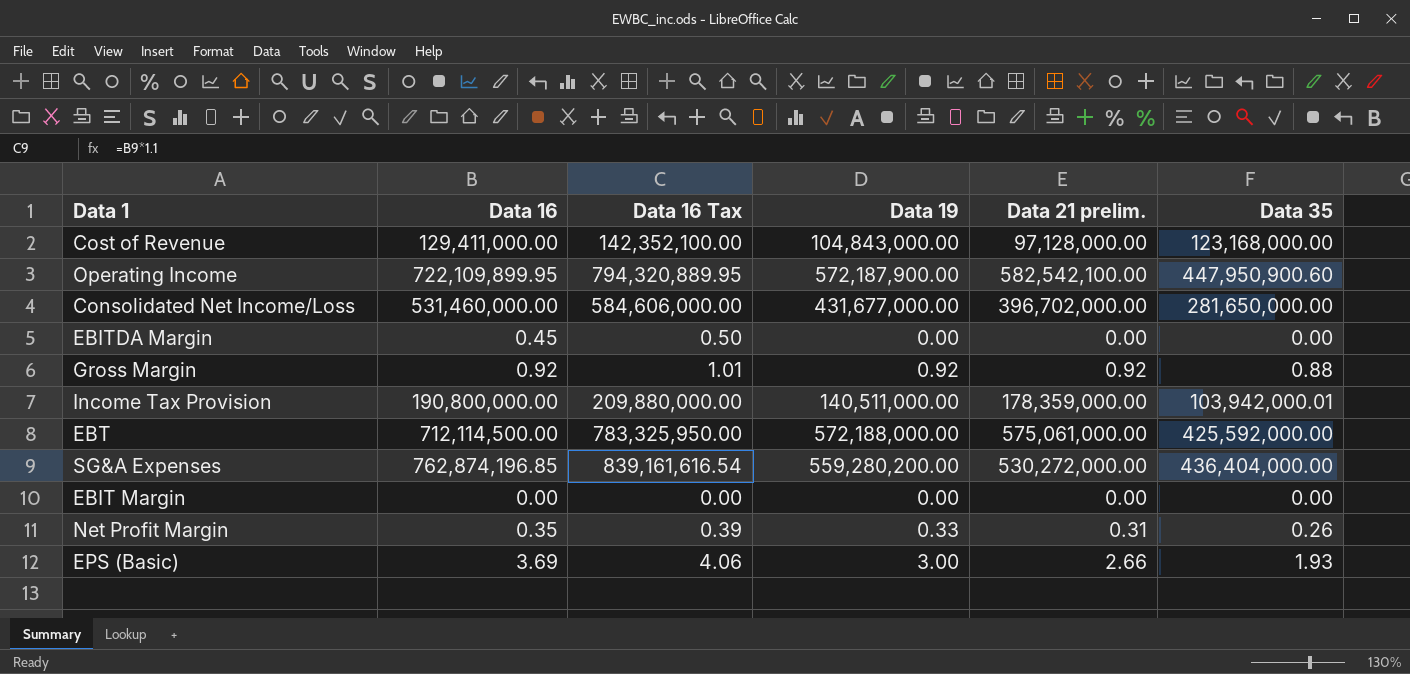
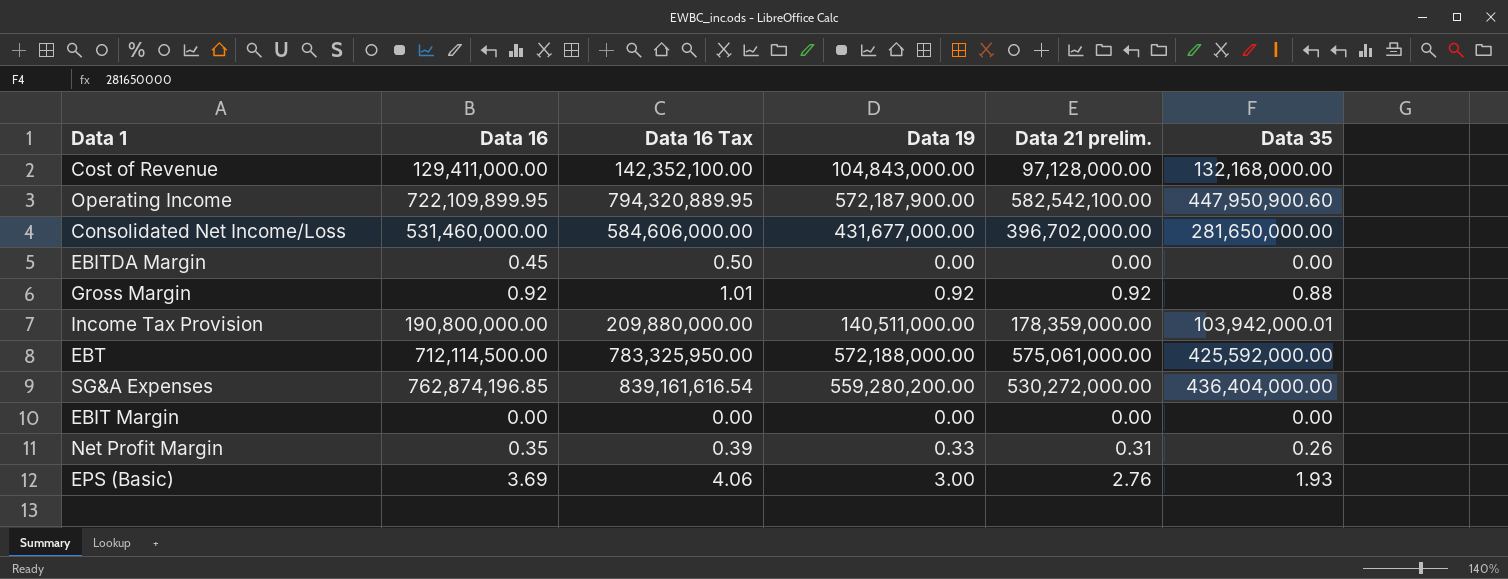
Cost of Revenue | Data 35: 123,168,000.00 -> 132,168,000.00
EPS (Basic) | Data 21 prelim.: 2.66 -> 2.76

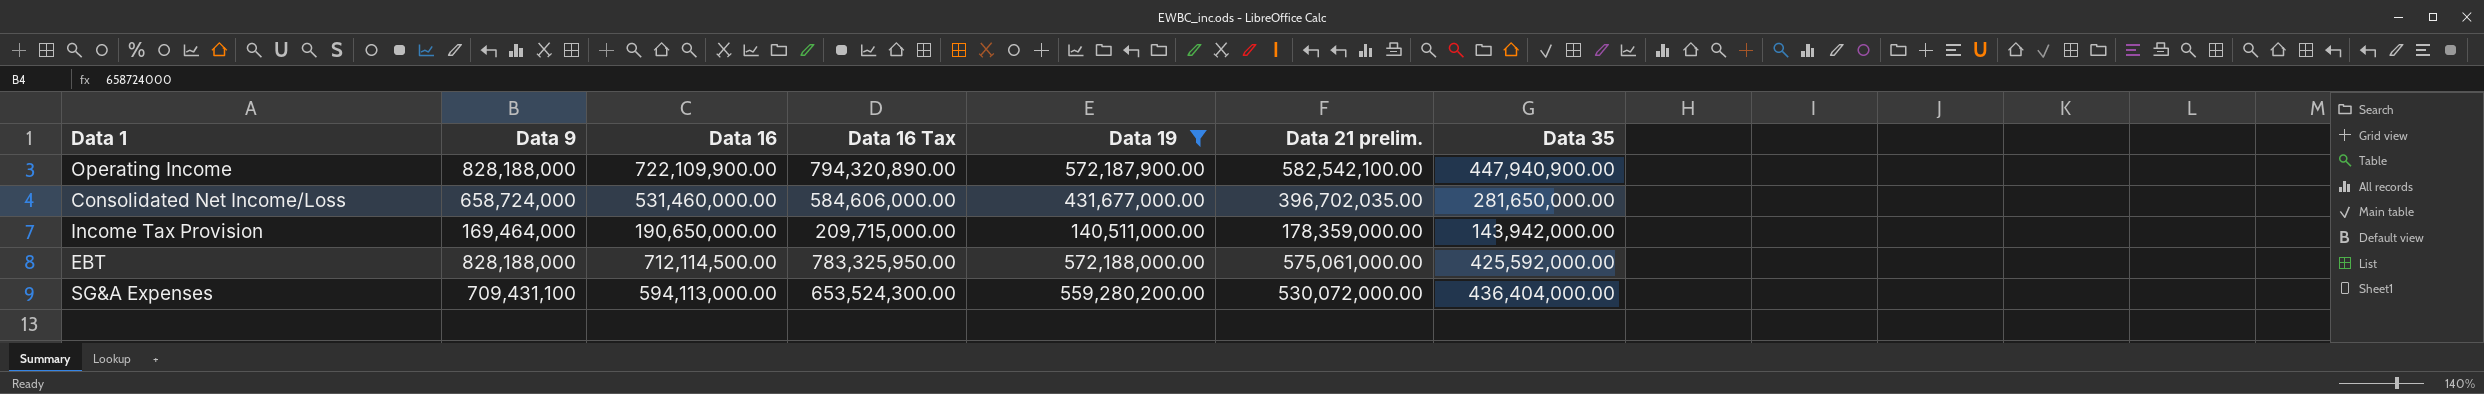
filter: none -> Data 19 >= 140,511,000.00
column Data 9 | position: none -> 2
Operating Income | Data 16: 722,109,899.95 -> 722,109,900.00
Operating Income | Data 16 Tax: 794,320,889.95 -> 794,320,890.00
Operating Income | Data 35: 447,950,900.60 -> 447,940,900.00
Consolidated Net Income/Loss | Data 21 prelim.: 396,702,000.00 -> 396,702,035.00
Income Tax Provision | Data 16: 190,800,000.00 -> 190,650,000.00
Income Tax Provision | Data 16 Tax: 209,880,000.00 -> 209,715,000.00
Income Tax Provision | Data 35: 103,942,000.01 -> 143,942,000.00
SG&A Expenses | Data 16: 762,874,196.85 -> 594,113,000.00
SG&A Expenses | Data 16 Tax: 839,161,616.54 -> 653,524,300.00
SG&A Expenses | Data 21 prelim.: 530,272,000.00 -> 530,072,000.00

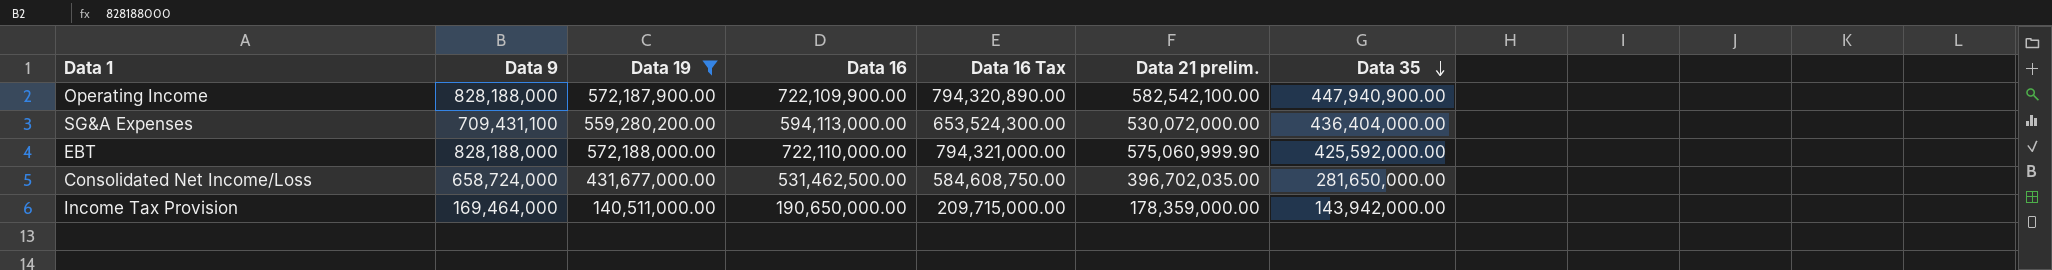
row order: none -> Data 35 descending
column Data 19 | position: 5 -> 3
EBT | Data 16: 712,114,500.00 -> 722,110,000.00
EBT | Data 16 Tax: 783,325,950.00 -> 794,321,000.00
EBT | Data 21 prelim.: 575,061,000.00 -> 575,060,999.90
Consolidated Net Income/Loss | Data 16: 531,460,000.00 -> 531,462,500.00
Consolidated Net Income/Loss | Data 16 Tax: 584,606,000.00 -> 584,608,750.00

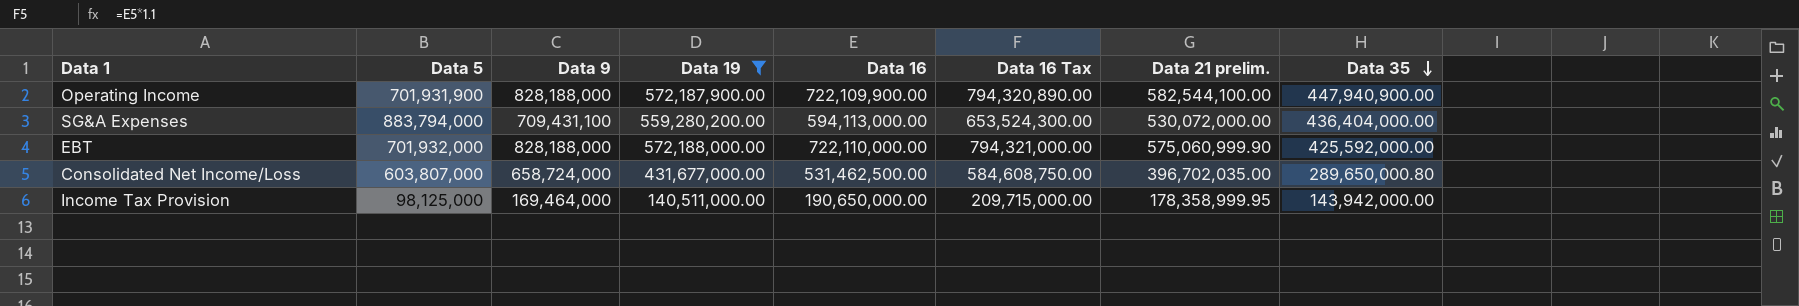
column Data 5 | position: none -> 2
Operating Income | Data 21 prelim.: 582,542,100.00 -> 582,544,100.00
Consolidated Net Income/Loss | Data 35: 281,650,000.00 -> 289,650,000.80
Income Tax Provision | Data 21 prelim.: 178,359,000.00 -> 178,358,999.95

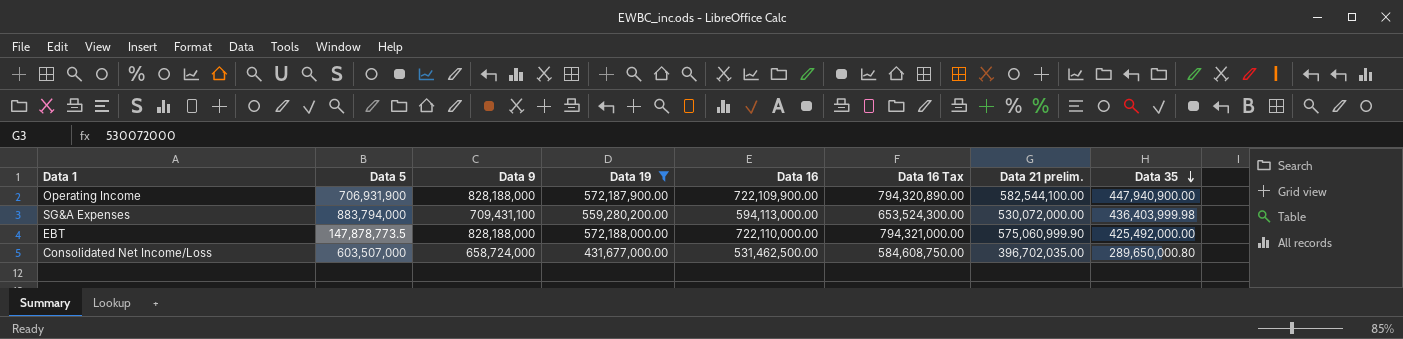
row Income Tax Provision: 98,125,000 | 169,464,000 | 140,511,000.00 | 190,650,000.00 | 209,715,000.00 | 178,358,999.95 | 143,942,000.00 -> none
Operating Income | Data 5: 701,931,900 -> 706,931,900
SG&A Expenses | Data 35: 436,404,000.00 -> 436,403,999.98
EBT | Data 5: 701,932,000 -> 147,878,773.5
EBT | Data 35: 425,592,000.00 -> 425,492,000.00
Consolidated Net Income/Loss | Data 5: 603,807,000 -> 603,507,000

